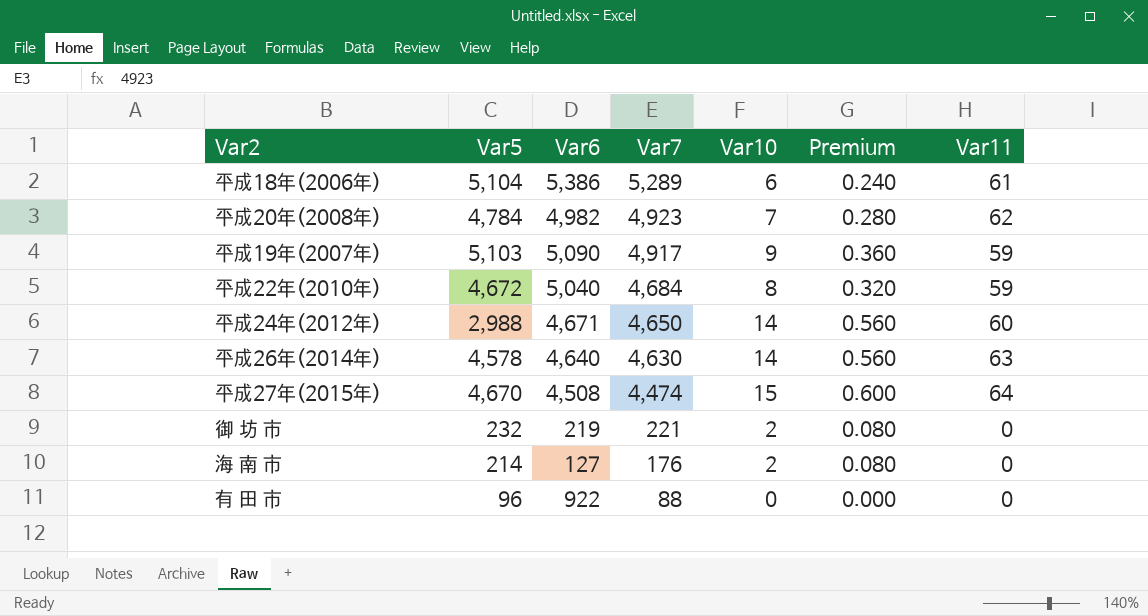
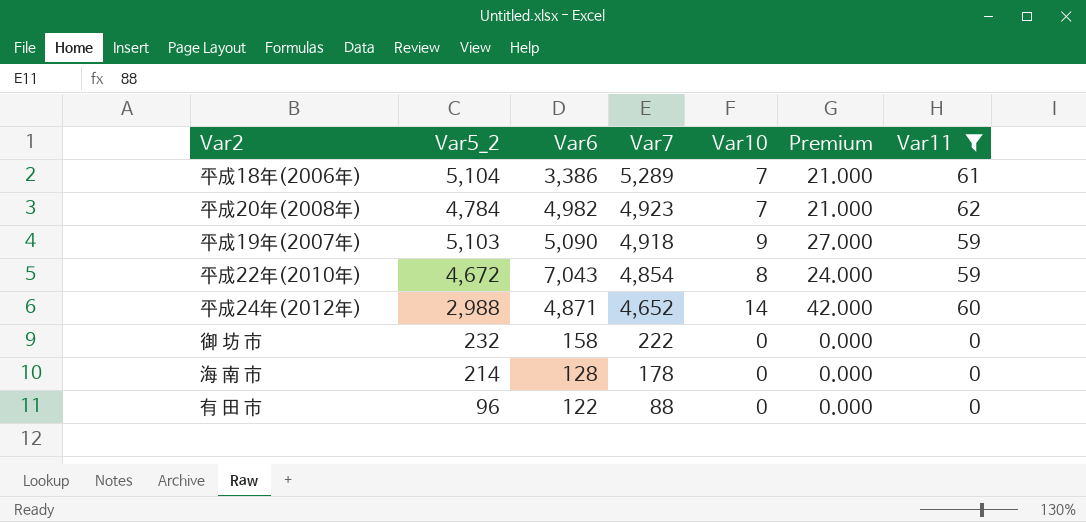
filter: none -> Var11 <= 62
column name: Var5 -> Var5_2
column Premium | formula: [Var10] * 0.04 -> [Var10] * 3
平成18年(2006年) | Var6: 5,386 -> 3,386
平成18年(2006年) | Var10: 6 -> 7
平成19年(2007年) | Var7: 4,917 -> 4,918
平成22年(2010年) | Var6: 5,040 -> 7,043
平成22年(2010年) | Var7: 4,684 -> 4,854
平成24年(2012年) | Var6: 4,671 -> 4,871
平成24年(2012年) | Var7: 4,650 -> 4,652
御 坊 市 | Var6: 219 -> 158
御 坊 市 | Var7: 221 -> 222
御 坊 市 | Var10: 2 -> 0
海 南 市 | Var6: 127 -> 128
海 南 市 | Var7: 176 -> 178
海 南 市 | Var10: 2 -> 0
有 田 市 | Var6: 922 -> 122

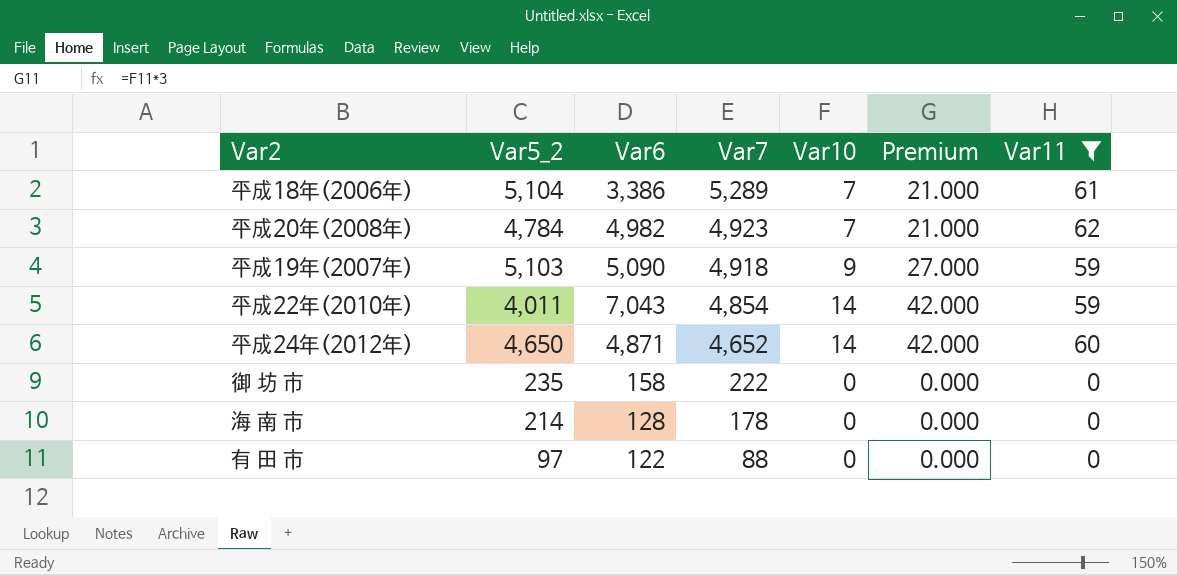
平成22年(2010年) | Var5_2: 4,672 -> 4,011
平成22年(2010年) | Var10: 8 -> 14
平成22年(2010年) | Premium: 24.000 -> 42.000
平成24年(2012年) | Var5_2: 2,988 -> 4,650
御 坊 市 | Var5_2: 232 -> 235
有 田 市 | Var5_2: 96 -> 97

